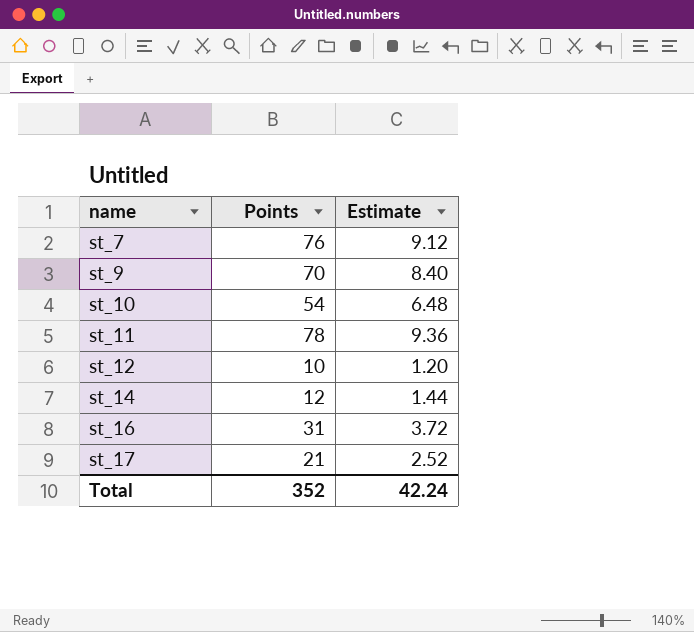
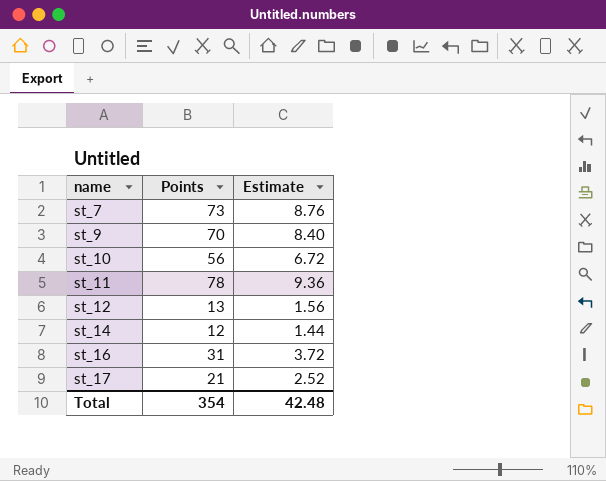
st_7 | Points: 76 -> 73
st_7 | Estimate: 9.12 -> 8.76
st_10 | Points: 54 -> 56
st_10 | Estimate: 6.48 -> 6.72
st_12 | Points: 10 -> 13
st_12 | Estimate: 1.20 -> 1.56
Total | Points: 352 -> 354
Total | Estimate: 42.24 -> 42.48

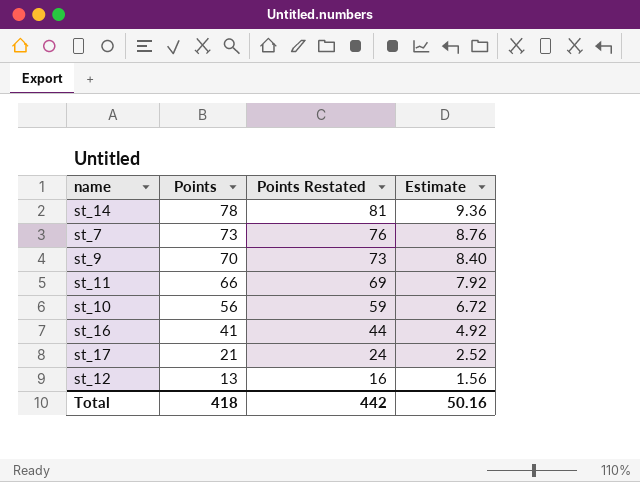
row order: name ascending -> Points descending
column Points Restated | formula: none -> [Points] + 3
st_14 | Points: 12 -> 78
st_14 | Estimate: 1.44 -> 9.36
st_11 | Points: 78 -> 66
st_11 | Estimate: 9.36 -> 7.92
st_16 | Points: 31 -> 41
st_16 | Estimate: 3.72 -> 4.92
Total | Points: 354 -> 418
Total | Estimate: 42.48 -> 50.16

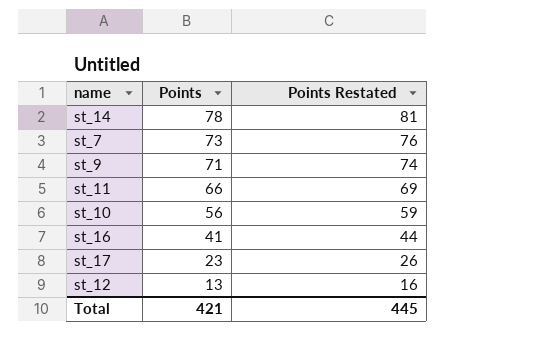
column Estimate | formula: [Points] * 0.12 -> none
st_9 | Points: 70 -> 71
st_9 | Points Restated: 73 -> 74
st_17 | Points: 21 -> 23
st_17 | Points Restated: 24 -> 26
Total | Points: 418 -> 421
Total | Points Restated: 442 -> 445

